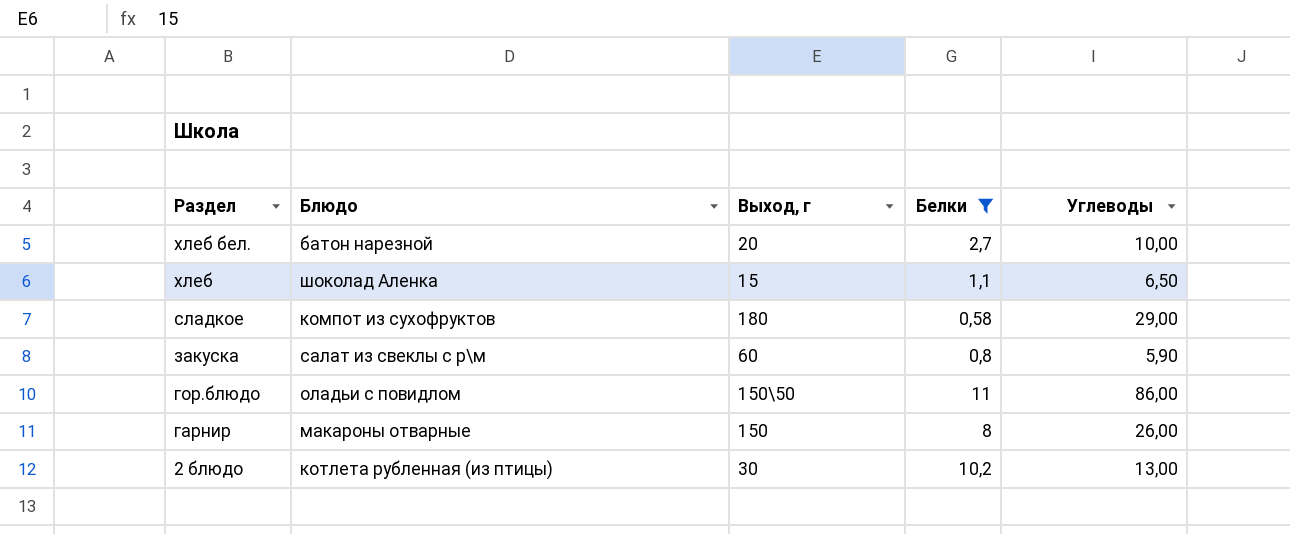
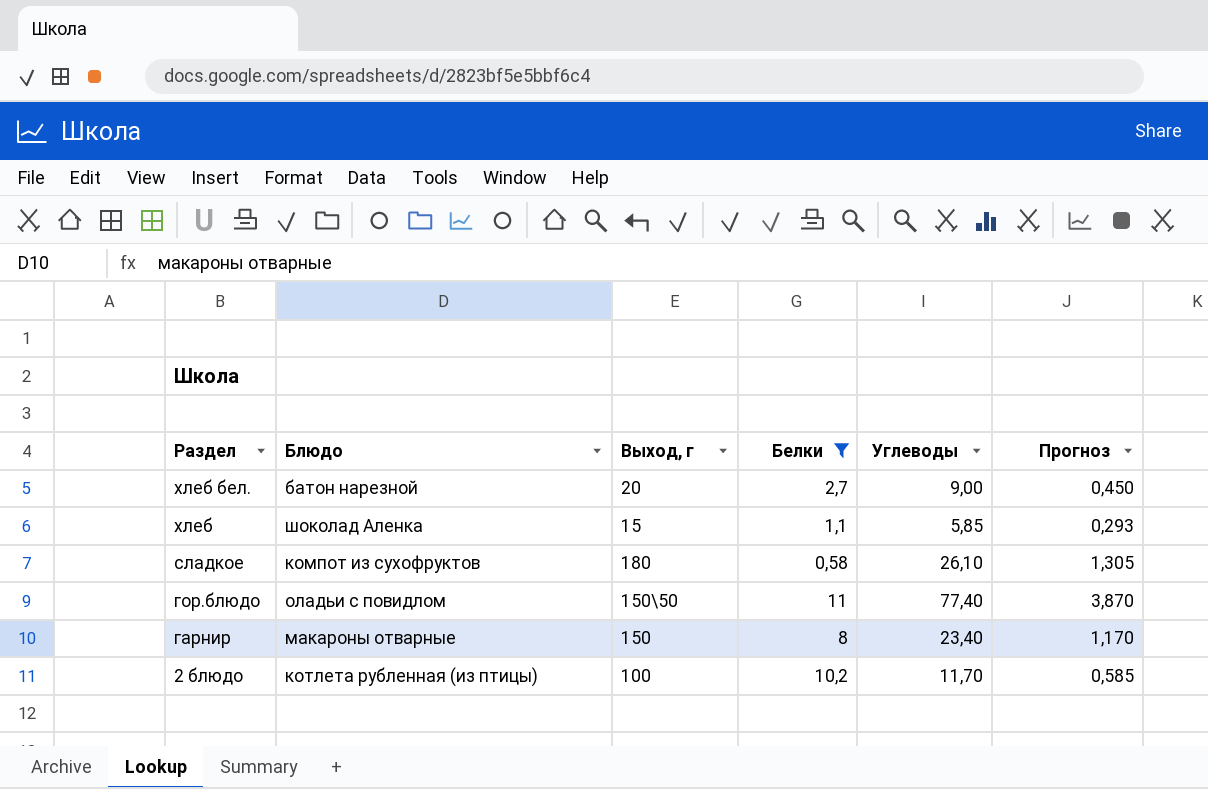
column Прогноз | formula: none -> [Углеводы] * 0,05
row закуска: салат из свеклы с р\м | 60 | 0,8 | 5,90 -> none
хлеб бел. | Углеводы: 10,00 -> 9,00
хлеб | Углеводы: 6,50 -> 5,85
сладкое | Углеводы: 29,00 -> 26,10
гор.блюдо | Углеводы: 86,00 -> 77,40
гарнир | Углеводы: 26,00 -> 23,40
2 блюдо | Выход, г: 30 -> 100
2 блюдо | Углеводы: 13,00 -> 11,70

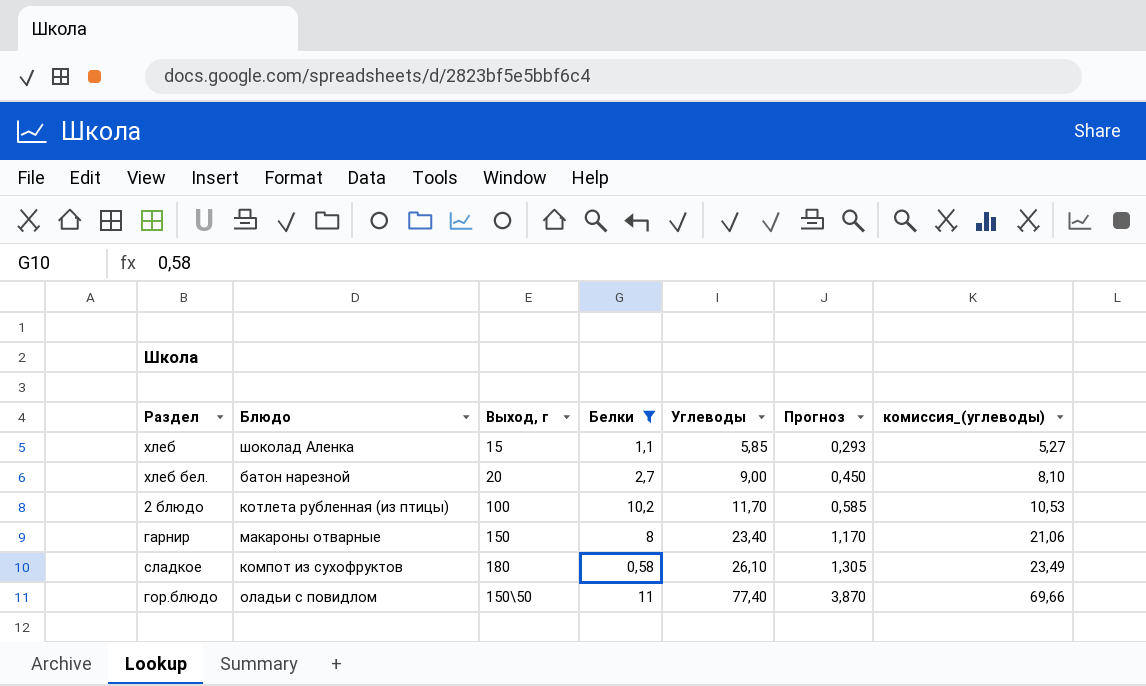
row order: Раздел descending -> Углеводы ascending
column комиссия_(углеводы) | formula: none -> [Углеводы] * 0,9

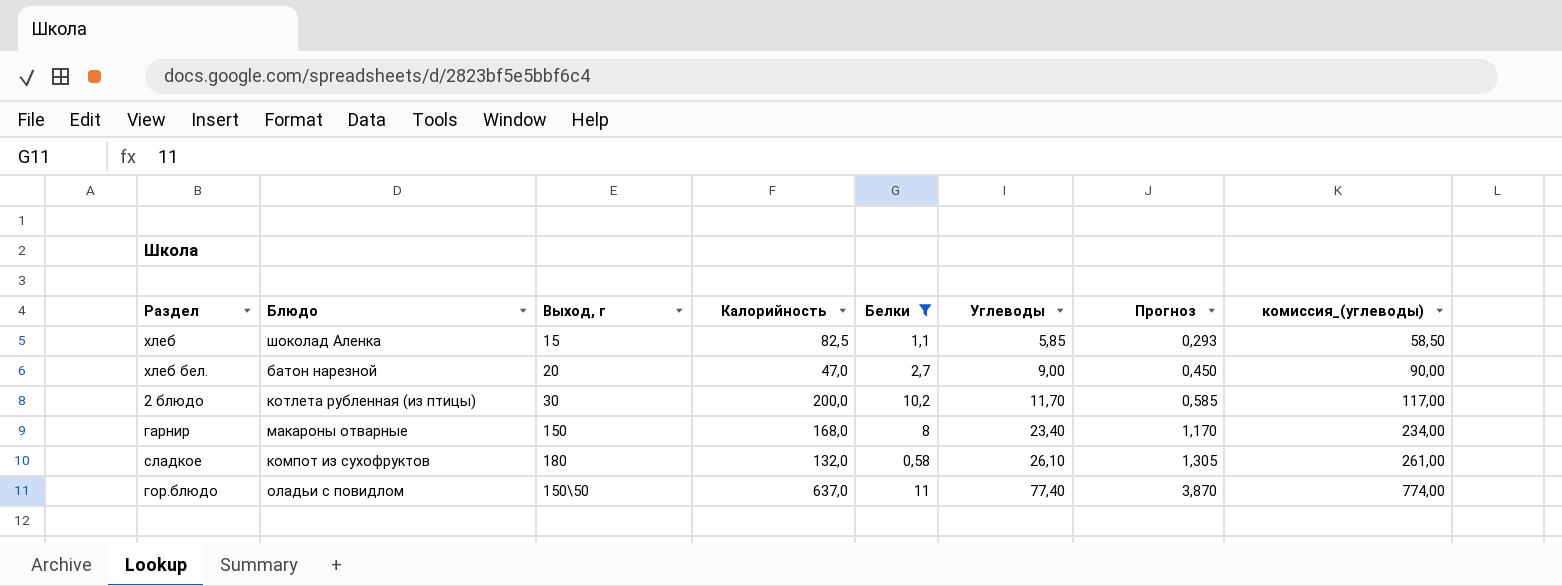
column Калорийность | position: none -> 4
column комиссия_(углеводы) | formula: [Углеводы] * 0,9 -> [Углеводы] * 10
2 блюдо | Выход, г: 100 -> 30

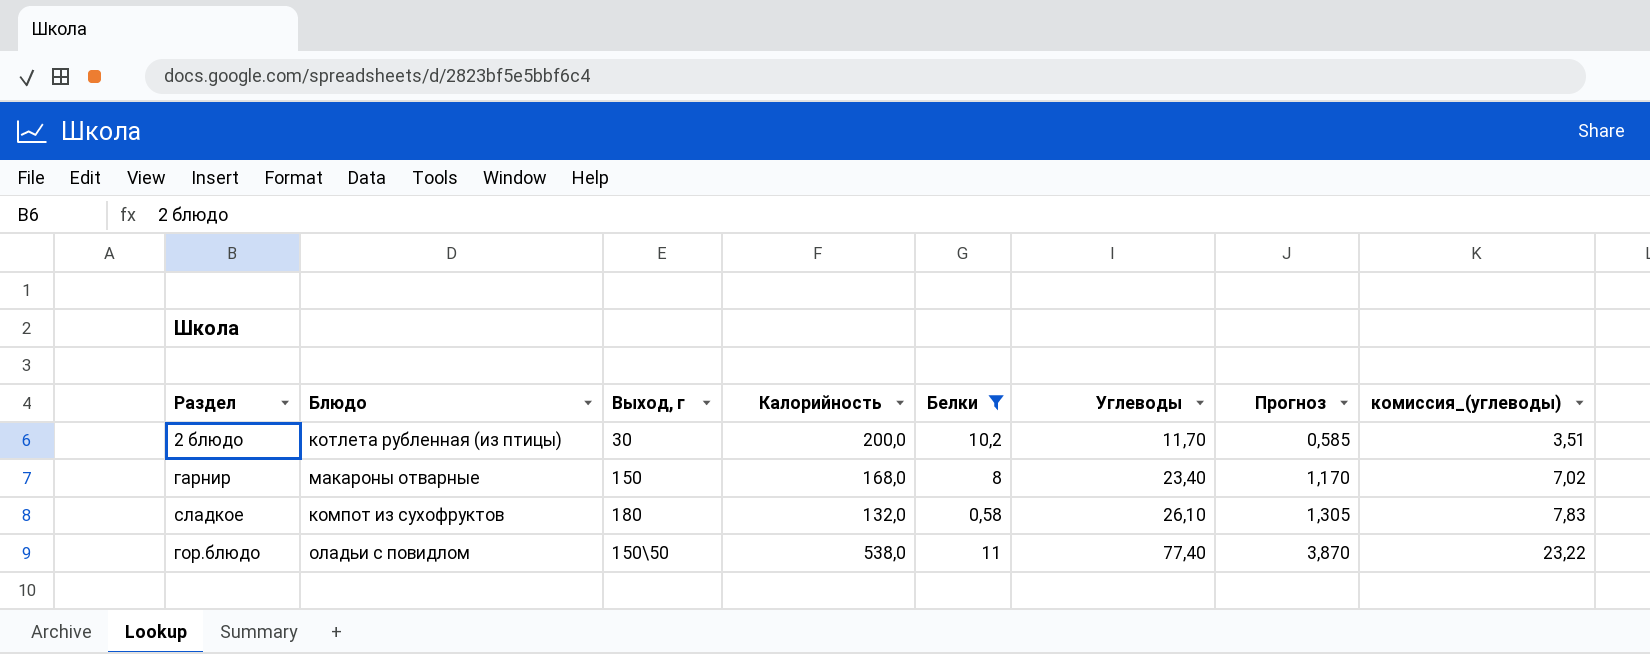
column комиссия_(углеводы) | formula: [Углеводы] * 10 -> [Углеводы] * 0,3
row хлеб: шоколад Аленка | 15 | 82,5 | 1,1 | 5,85 | 0,293 | 58,50 -> none
row хлеб бел.: батон нарезной | 20 | 47,0 | 2,7 | 9,00 | 0,450 | 90,00 -> none
гор.блюдо | Калорийность: 637,0 -> 538,0

